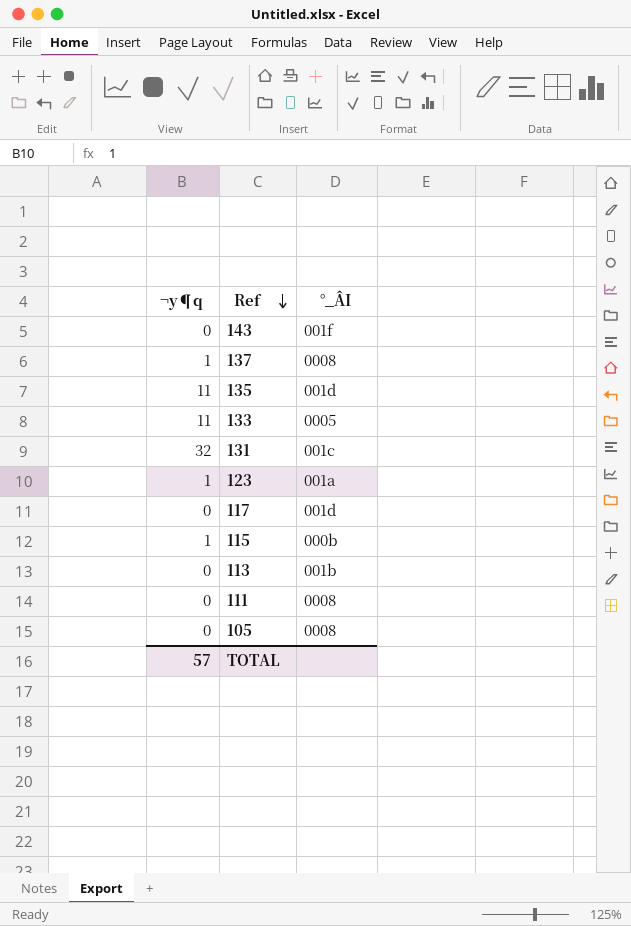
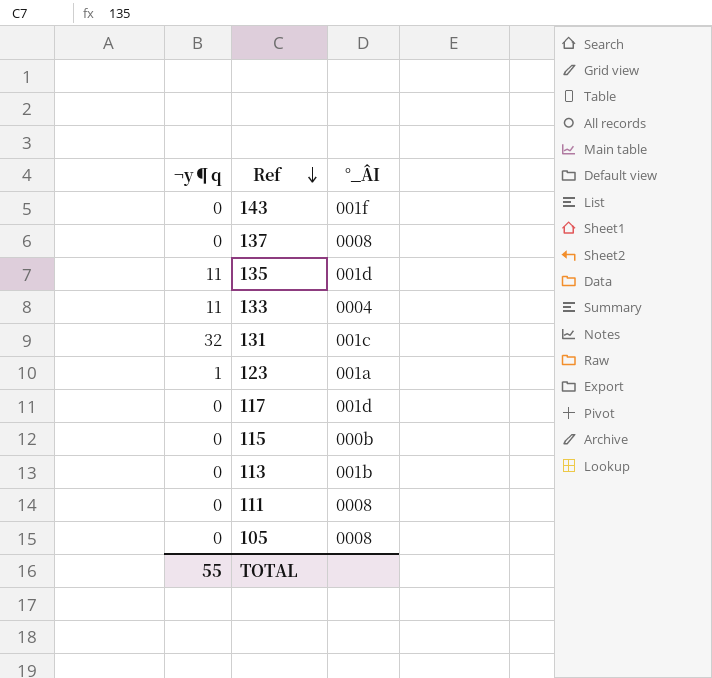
137 | ¬y¶q: 1 -> 0
133 | °_ÂI: 0005 -> 0004
115 | ¬y¶q: 1 -> 0
TOTAL | ¬y¶q: 57 -> 55

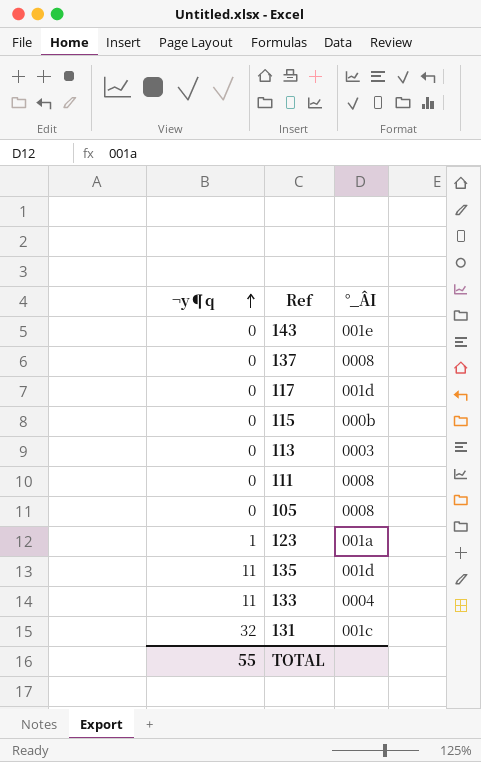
row order: Ref descending -> ¬y¶q ascending
143 | °_ÂI: 001f -> 001e
113 | °_ÂI: 001b -> 0003

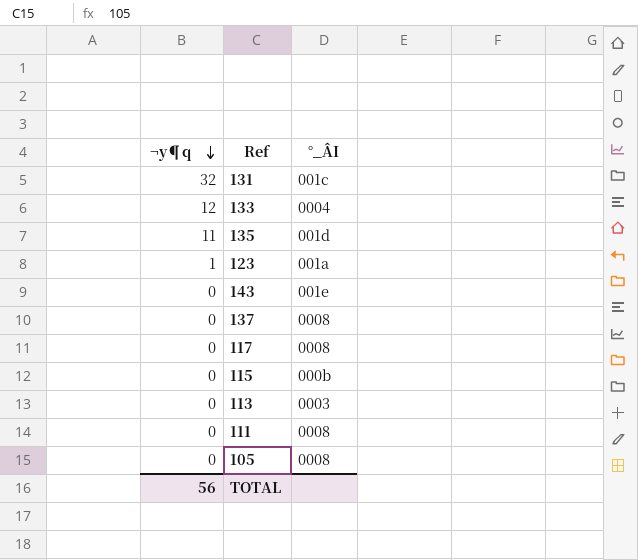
row order: ¬y¶q ascending -> ¬y¶q descending
133 | ¬y¶q: 11 -> 12
117 | °_ÂI: 001d -> 0008
TOTAL | ¬y¶q: 55 -> 56

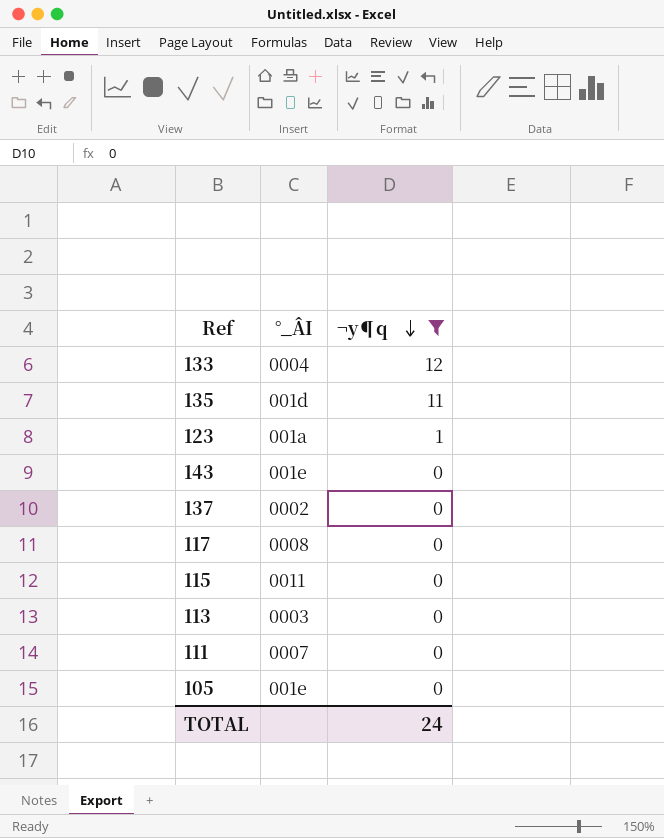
filter: none -> ¬y¶q != 32
column ¬y¶q | position: 1 -> 3
137 | °_ÂI: 0008 -> 0002
115 | °_ÂI: 000b -> 0011
111 | °_ÂI: 0008 -> 0007
105 | °_ÂI: 0008 -> 001e
TOTAL | ¬y¶q: 56 -> 24

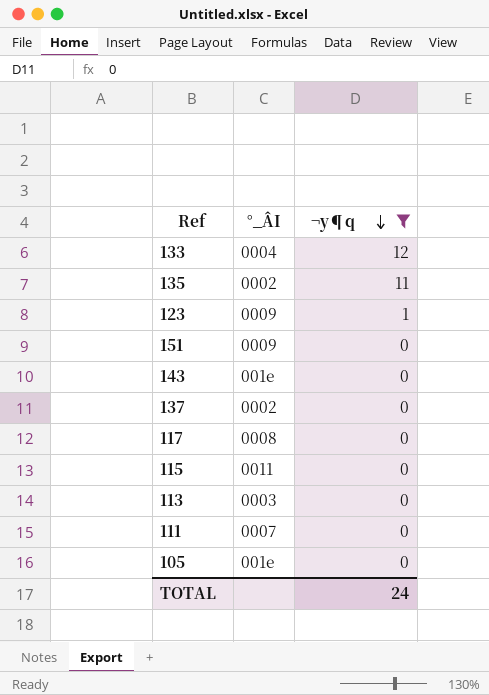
135 | °_ÂI: 001d -> 0002
123 | °_ÂI: 001a -> 0009
row 151: none -> 0009 | 0

